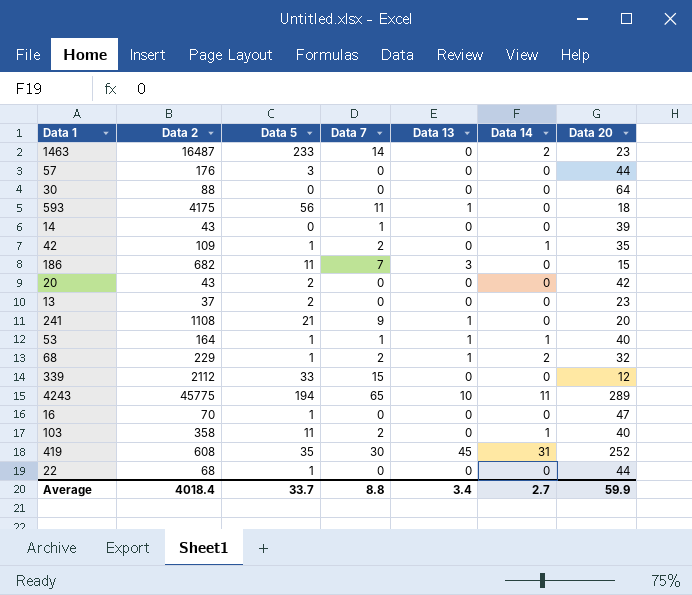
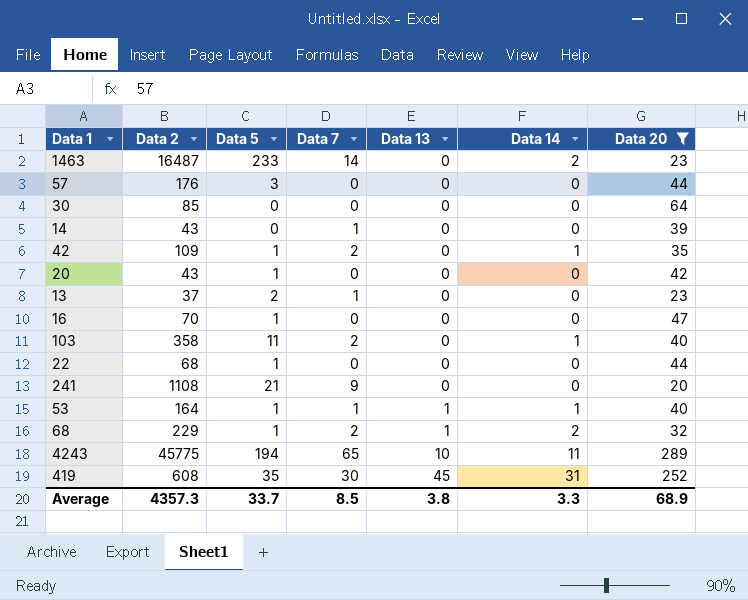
filter: none -> Data 20 >= 20
row order: none -> Data 13 ascending
30 | Data 2: 88 -> 85
20 | Data 5: 2 -> 1
13 | Data 7: 0 -> 1
241 | Data 13: 1 -> 0
Average | Data 2: 4018.4 -> 4357.3
Average | Data 7: 8.8 -> 8.5
Average | Data 13: 3.4 -> 3.8
Average | Data 14: 2.7 -> 3.3
Average | Data 20: 59.9 -> 68.9

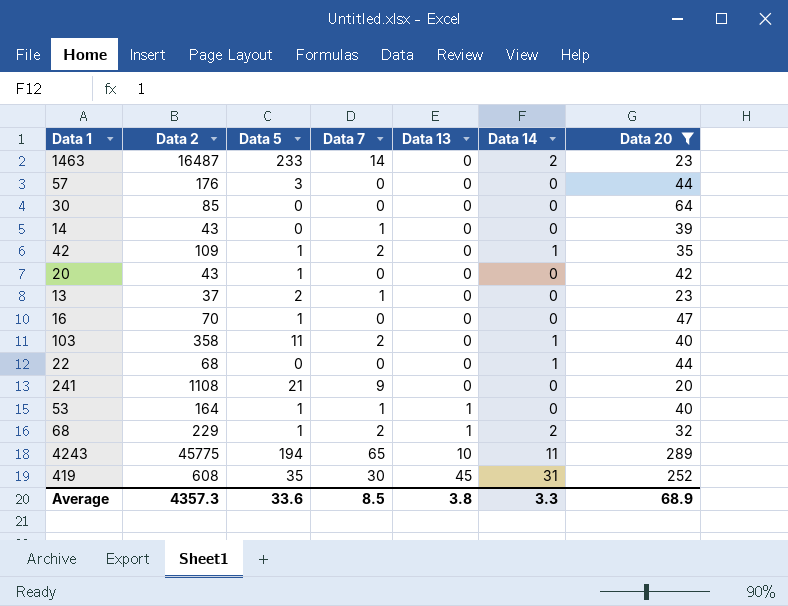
22 | Data 5: 1 -> 0
22 | Data 14: 0 -> 1
53 | Data 14: 1 -> 0
Average | Data 5: 33.7 -> 33.6

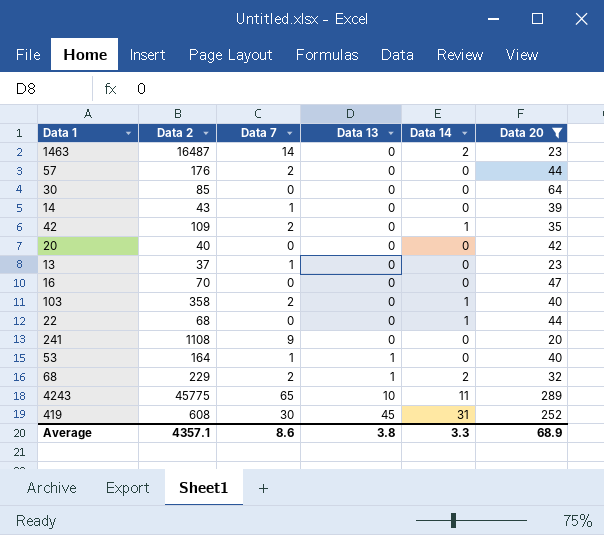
column Data 5 | position: 3 -> none
57 | Data 7: 0 -> 2
20 | Data 2: 43 -> 40
Average | Data 2: 4357.3 -> 4357.1
Average | Data 7: 8.5 -> 8.6

